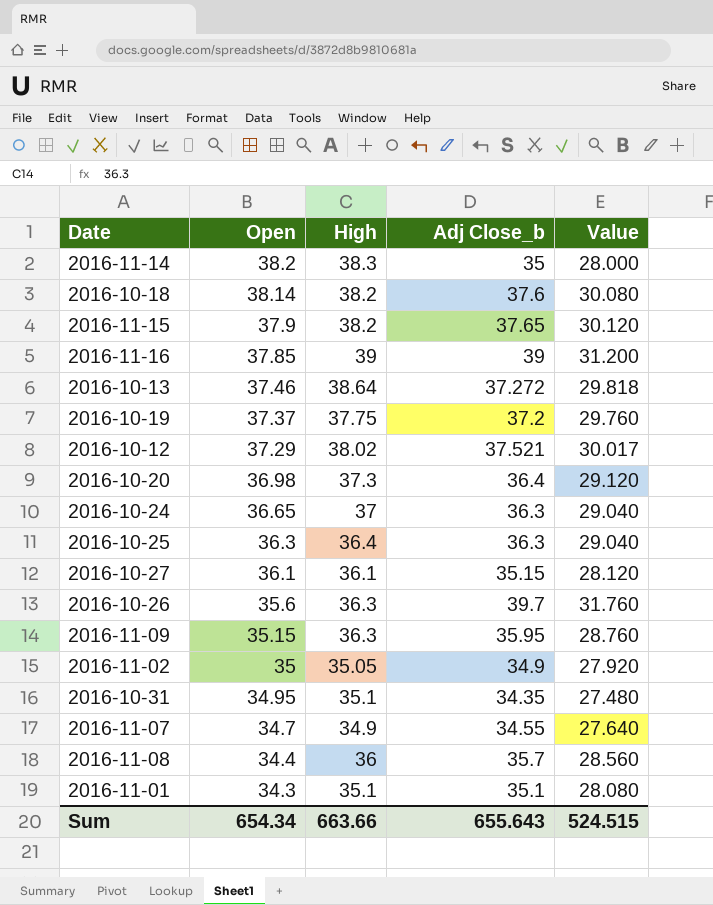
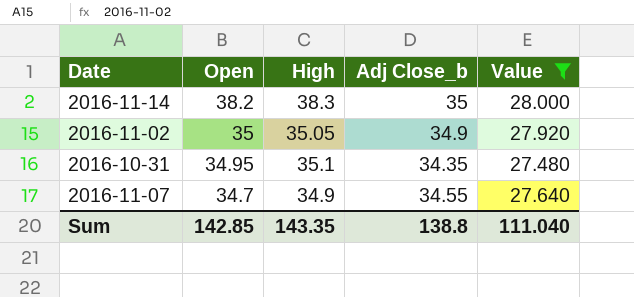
filter: none -> Value <= 28.000
Sum | Open: 654.34 -> 142.85
Sum | High: 663.66 -> 143.35
Sum | Adj Close_b: 655.643 -> 138.8
Sum | Value: 524.515 -> 111.040

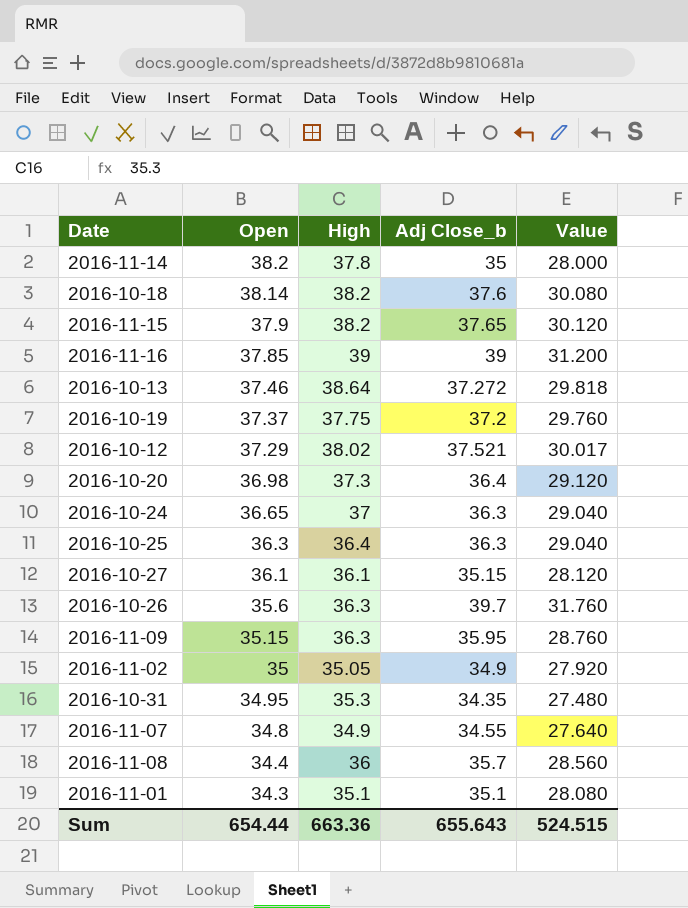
filter: Value <= 28.000 -> none
2016-11-14 | High: 38.3 -> 37.8
2016-10-31 | High: 35.1 -> 35.3
2016-11-07 | Open: 34.7 -> 34.8
Sum | Open: 142.85 -> 654.44
Sum | High: 143.35 -> 663.36
Sum | Adj Close_b: 138.8 -> 655.643
Sum | Value: 111.040 -> 524.515

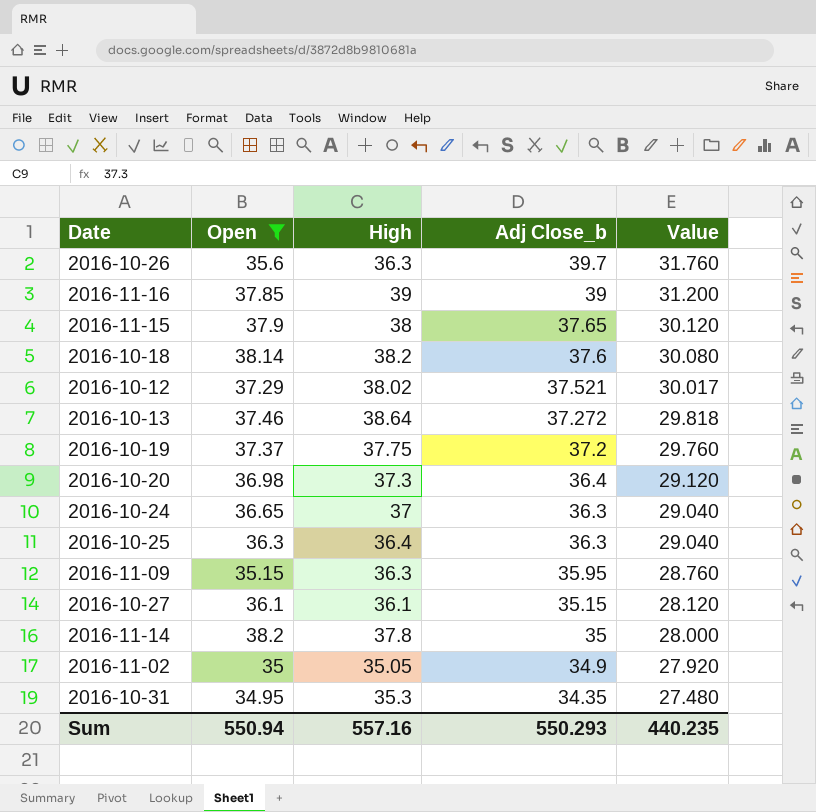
filter: none -> Open >= 34.95
row order: Open descending -> Adj Close_b descending
2016-11-15 | High: 38.2 -> 38
Sum | Open: 654.44 -> 550.94
Sum | High: 663.36 -> 557.16
Sum | Adj Close_b: 655.643 -> 550.293
Sum | Value: 524.515 -> 440.235

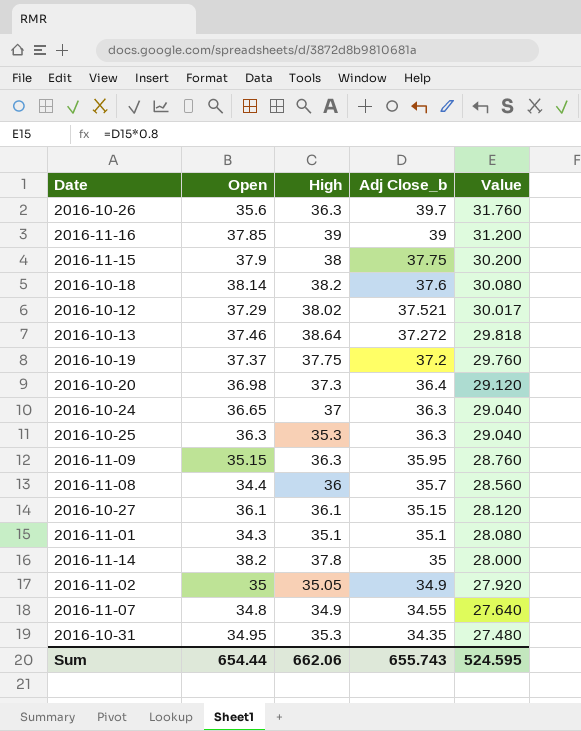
filter: Open >= 34.95 -> none
2016-11-15 | Adj Close_b: 37.65 -> 37.75
2016-11-15 | Value: 30.120 -> 30.200
2016-10-25 | High: 36.4 -> 35.3
Sum | Open: 550.94 -> 654.44
Sum | High: 557.16 -> 662.06
Sum | Adj Close_b: 550.293 -> 655.743
Sum | Value: 440.235 -> 524.595

